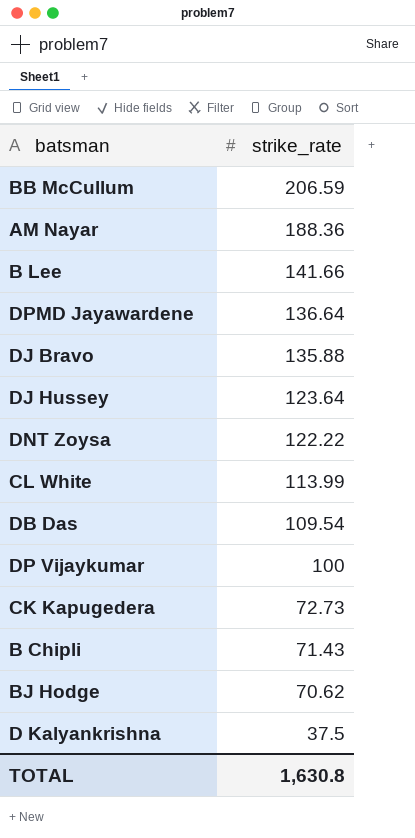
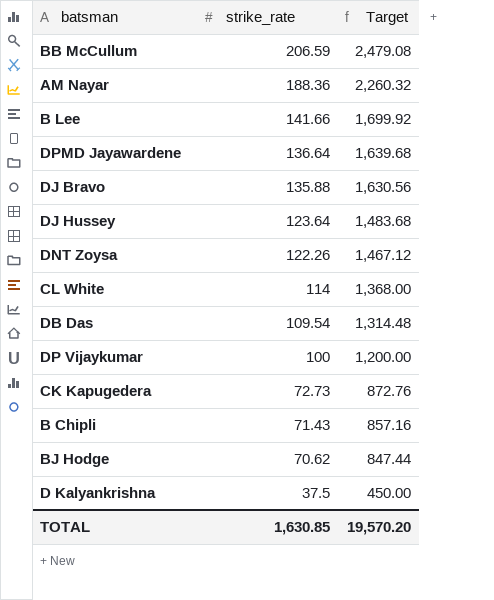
column Target | formula: none -> [strike_rate] * 12
DNT Zoysa | strike_rate: 122.22 -> 122.26
CL White | strike_rate: 113.99 -> 114
TOTAL | strike_rate: 1,630.8 -> 1,630.85

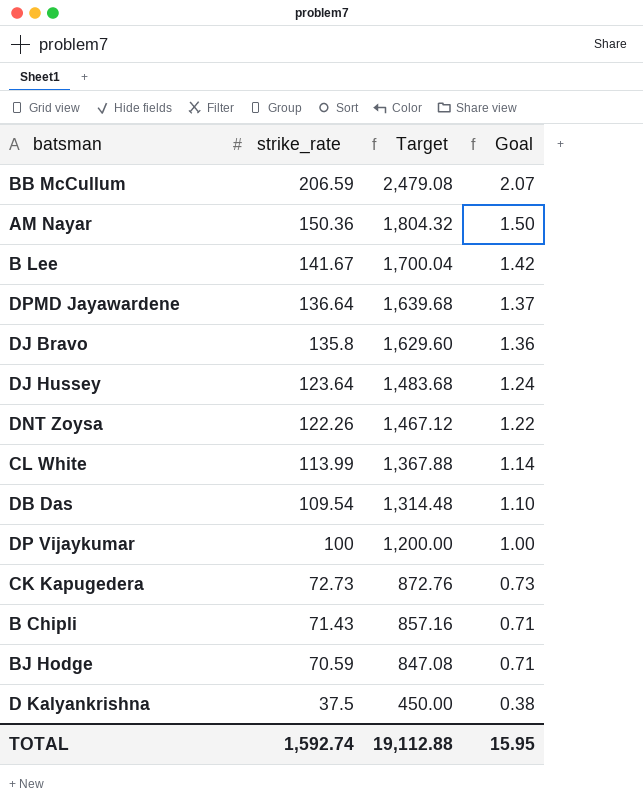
column Goal | formula: none -> [strike_rate] * 0.01
AM Nayar | strike_rate: 188.36 -> 150.36
AM Nayar | Target: 2,260.32 -> 1,804.32
B Lee | strike_rate: 141.66 -> 141.67
B Lee | Target: 1,699.92 -> 1,700.04
DJ Bravo | strike_rate: 135.88 -> 135.8
DJ Bravo | Target: 1,630.56 -> 1,629.60
CL White | strike_rate: 114 -> 113.99
CL White | Target: 1,368.00 -> 1,367.88
BJ Hodge | strike_rate: 70.62 -> 70.59
BJ Hodge | Target: 847.44 -> 847.08
TOTAL | strike_rate: 1,630.85 -> 1,592.74
TOTAL | Target: 19,570.20 -> 19,112.88

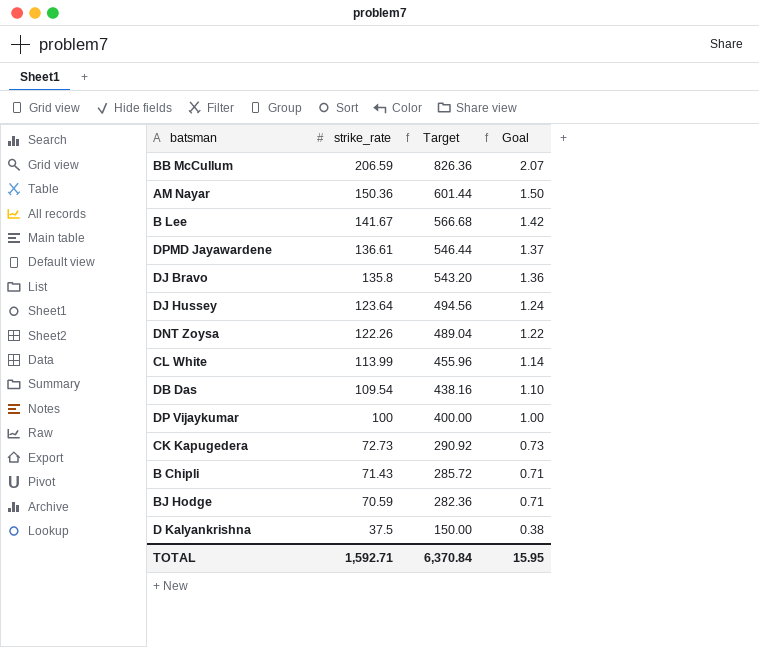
column Target | formula: [strike_rate] * 12 -> [strike_rate] * 4
DPMD Jayawardene | strike_rate: 136.64 -> 136.61
TOTAL | strike_rate: 1,592.74 -> 1,592.71
TOTAL | Target: 19,112.88 -> 6,370.84

